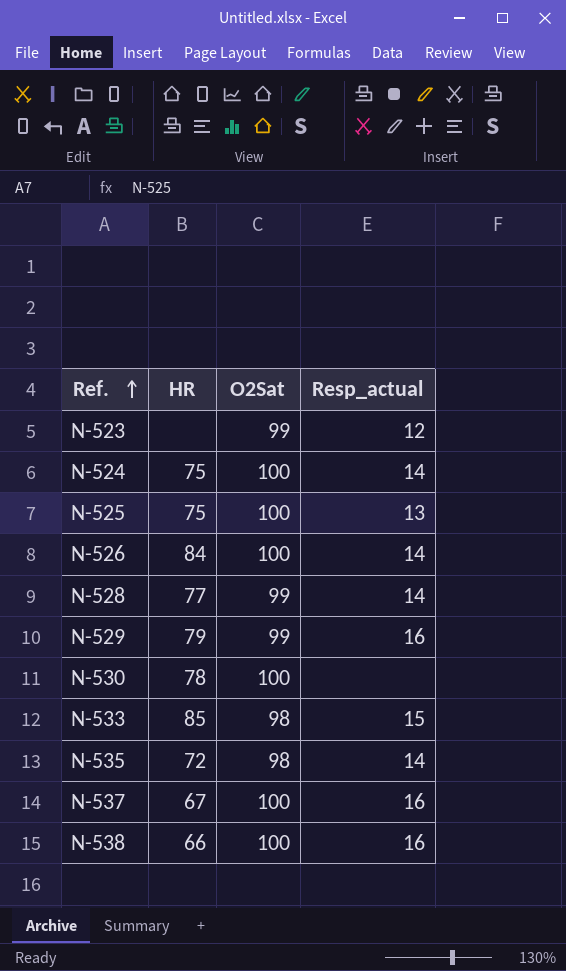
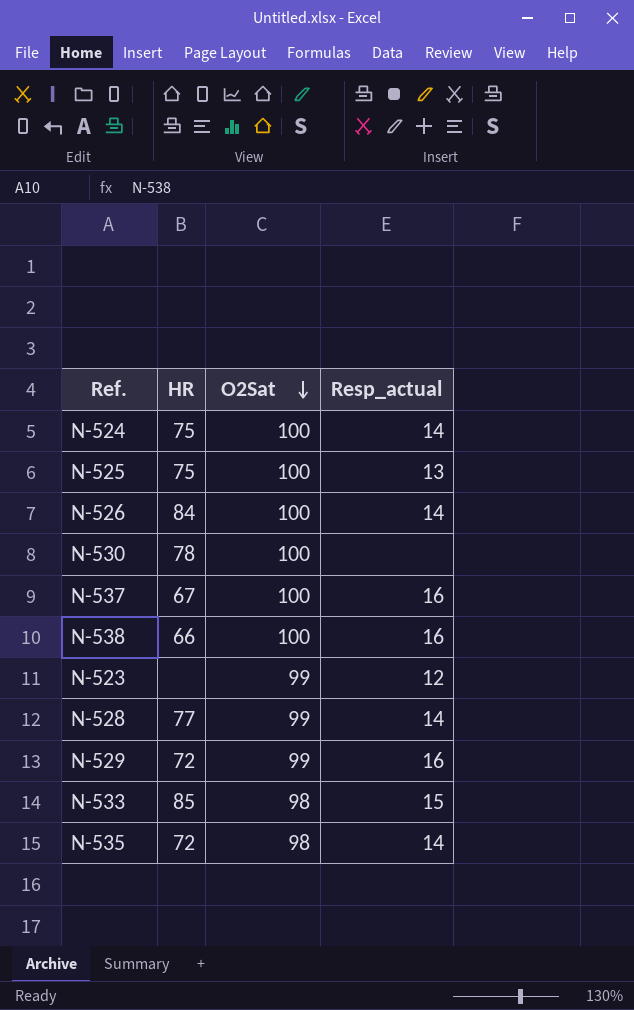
row order: Ref. ascending -> O2Sat descending
N-529 | HR: 79 -> 72

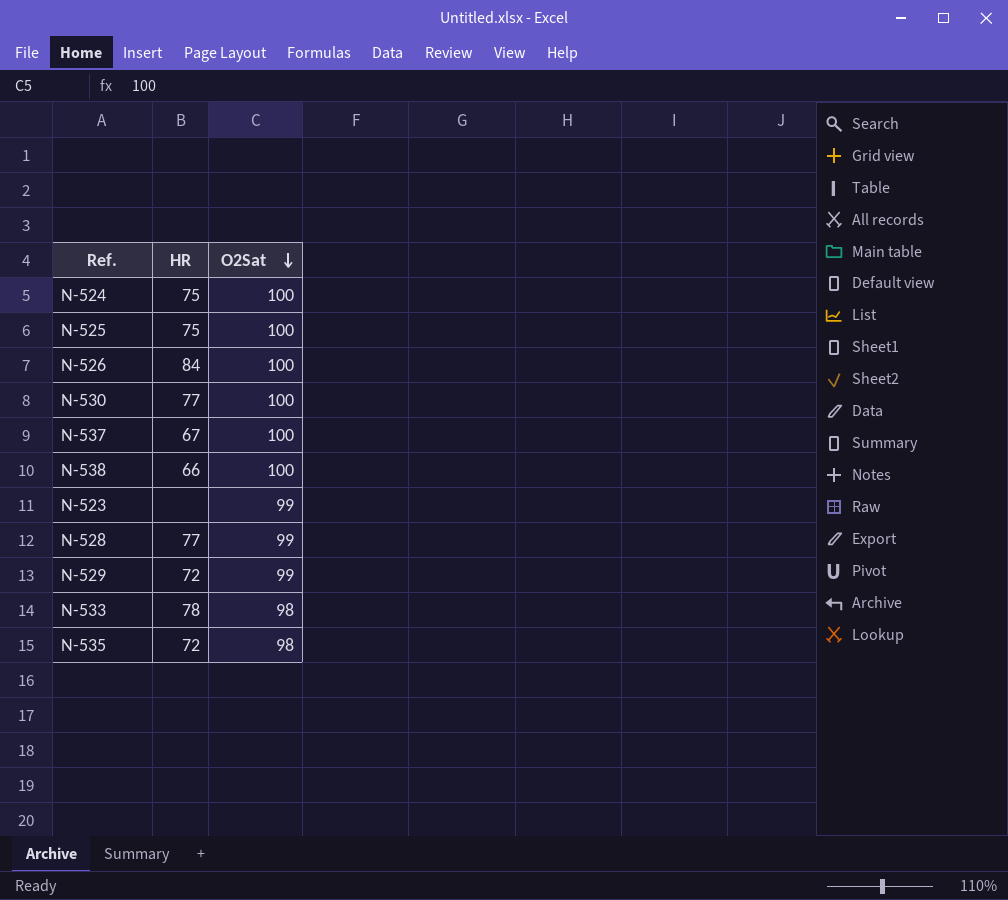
column Resp_actual | position: 4 -> none
N-530 | HR: 78 -> 77
N-533 | HR: 85 -> 78

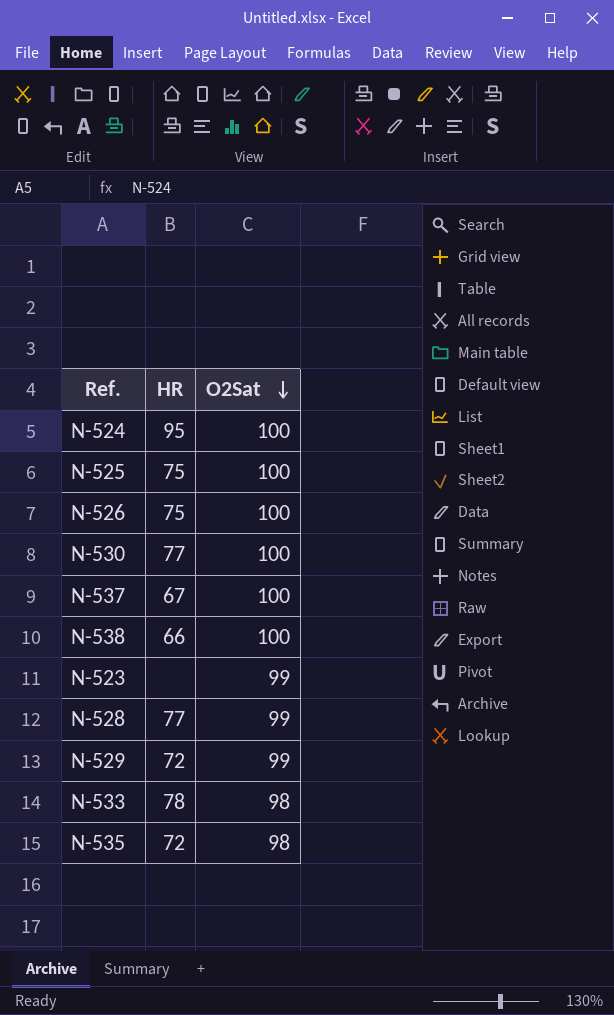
N-524 | HR: 75 -> 95
N-526 | HR: 84 -> 75

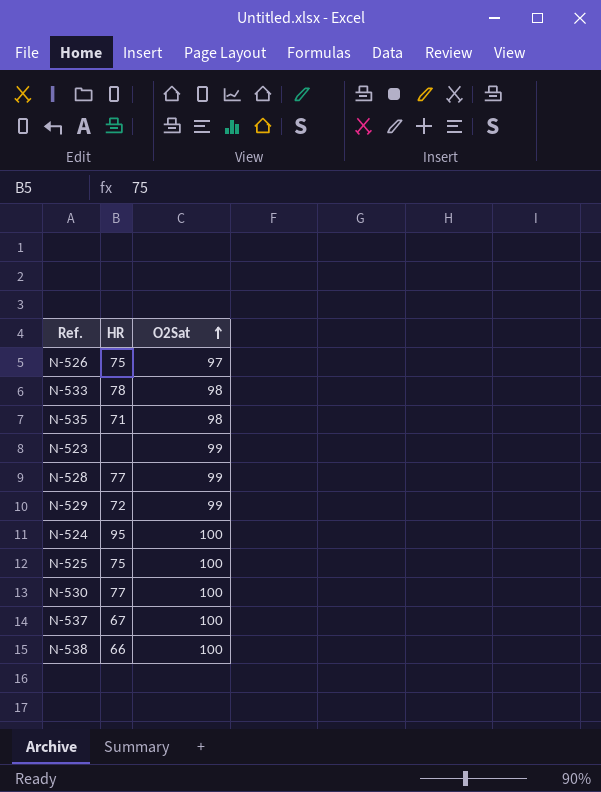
row order: O2Sat descending -> O2Sat ascending
N-526 | O2Sat: 100 -> 97
N-535 | HR: 72 -> 71

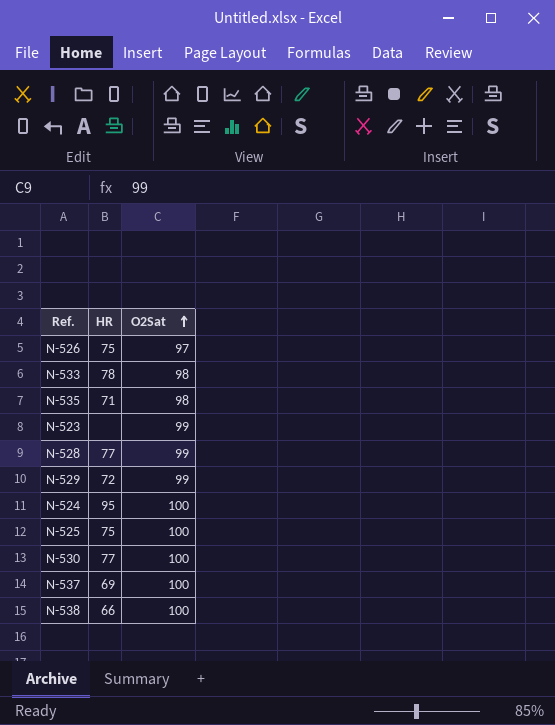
N-537 | HR: 67 -> 69

